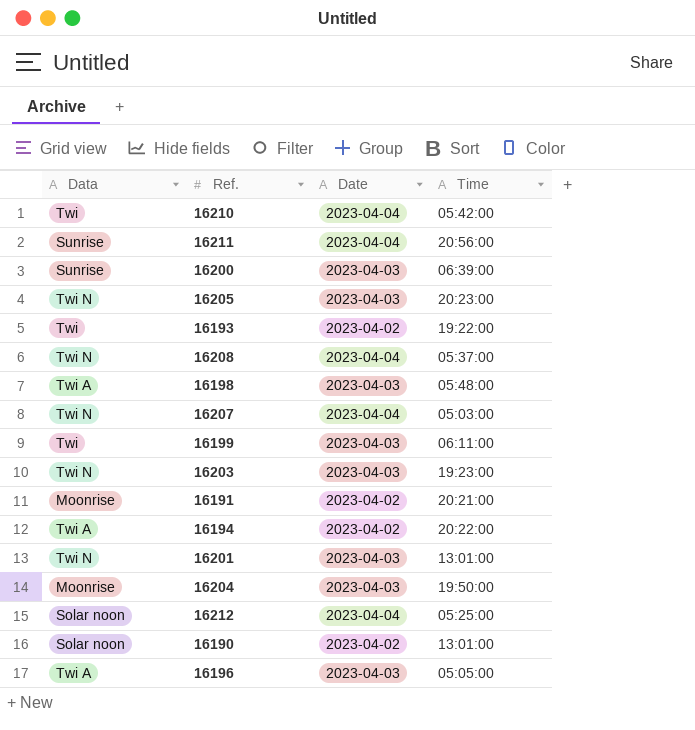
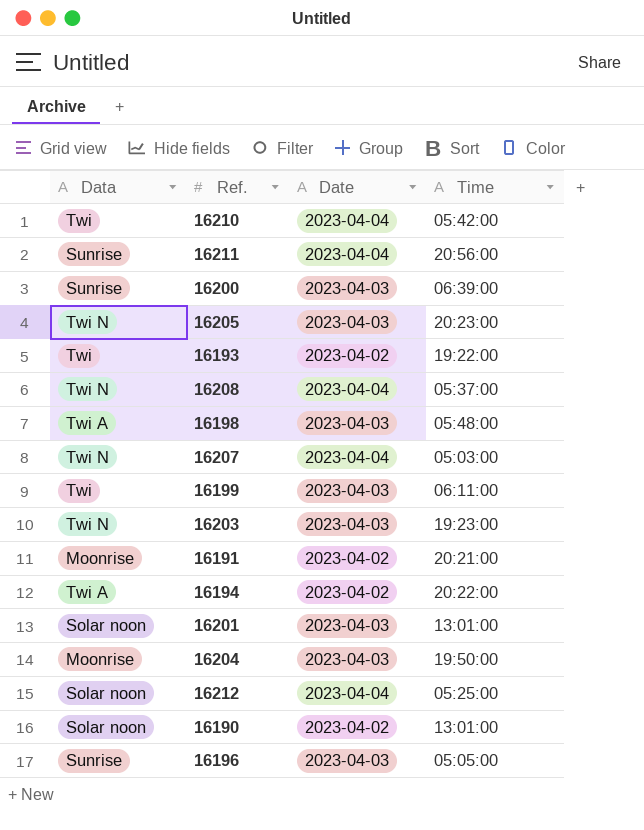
16201 | Data: Twi N -> Solar noon
16196 | Data: Twi A -> Sunrise

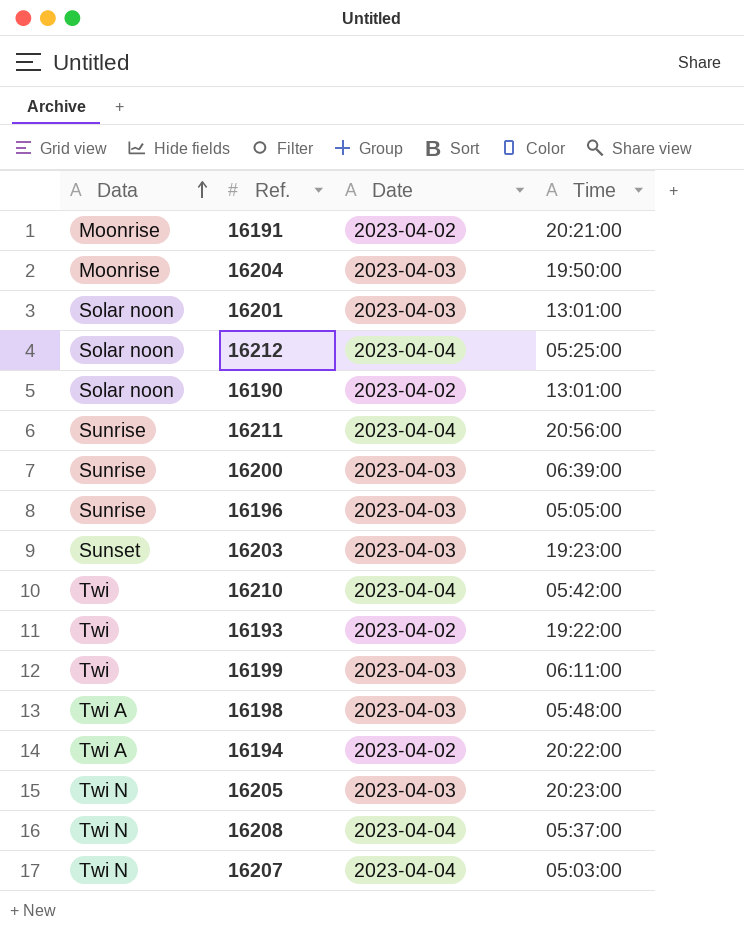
row order: none -> Data ascending
16203 | Data: Twi N -> Sunset

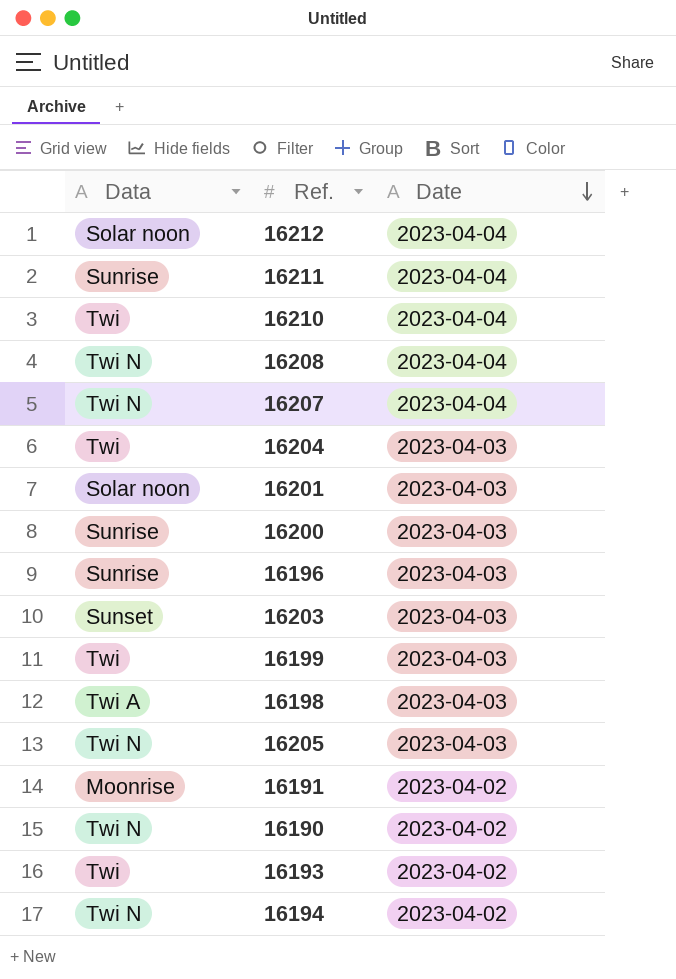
row order: Data ascending -> Date descending
column Time | position: 4 -> none
16204 | Data: Moonrise -> Twi
16190 | Data: Solar noon -> Twi N
16194 | Data: Twi A -> Twi N

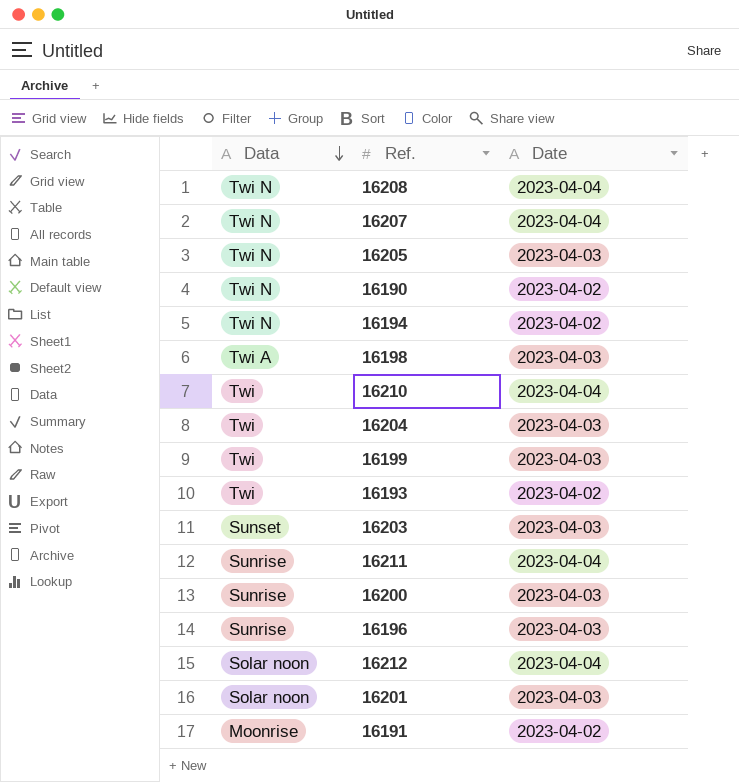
row order: Date descending -> Data descending

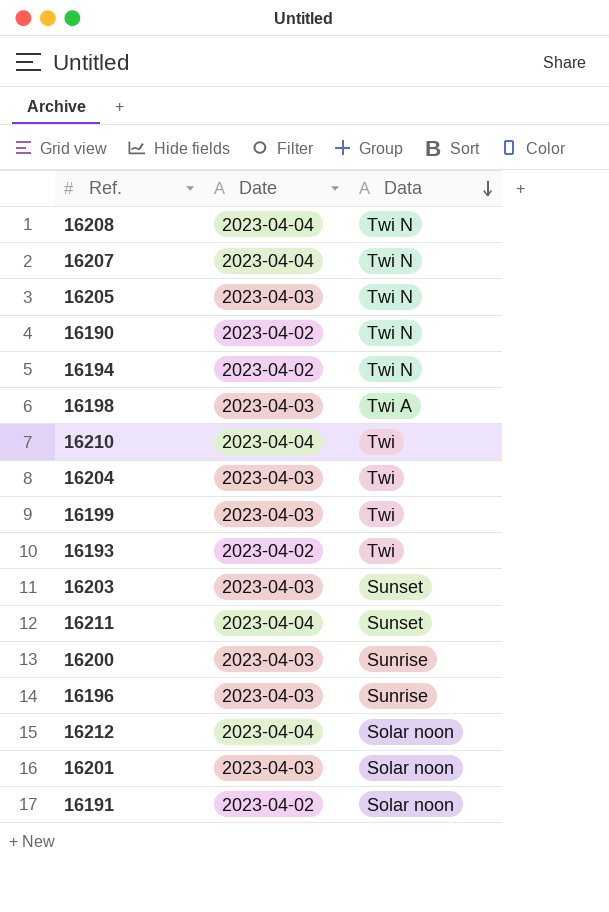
column Data | position: 1 -> 3
16211 | Data: Sunrise -> Sunset
16191 | Data: Moonrise -> Solar noon

